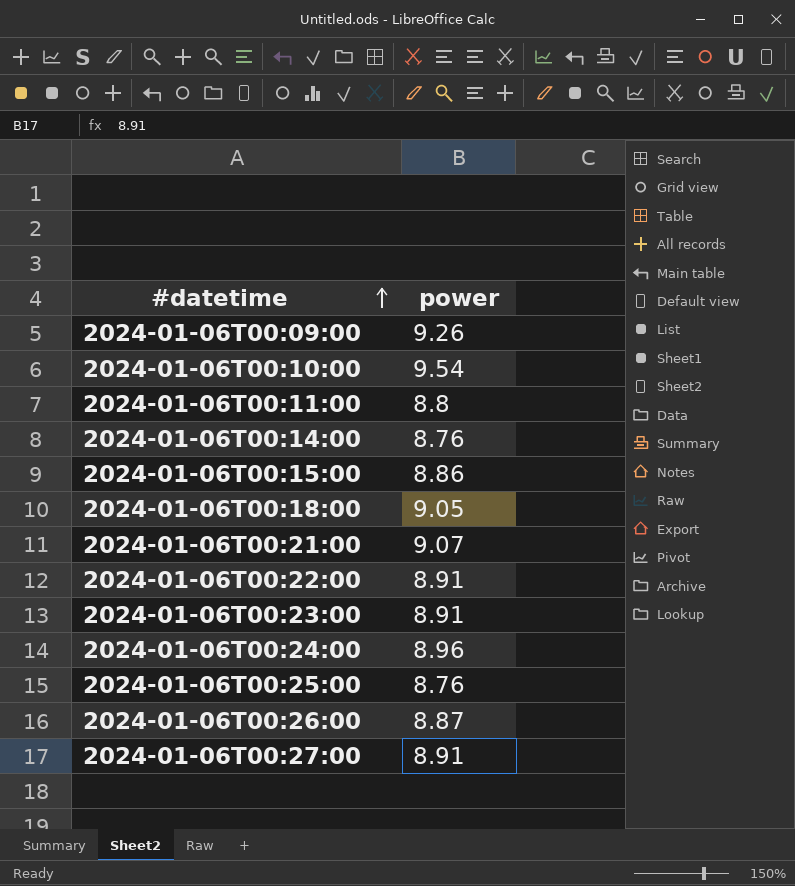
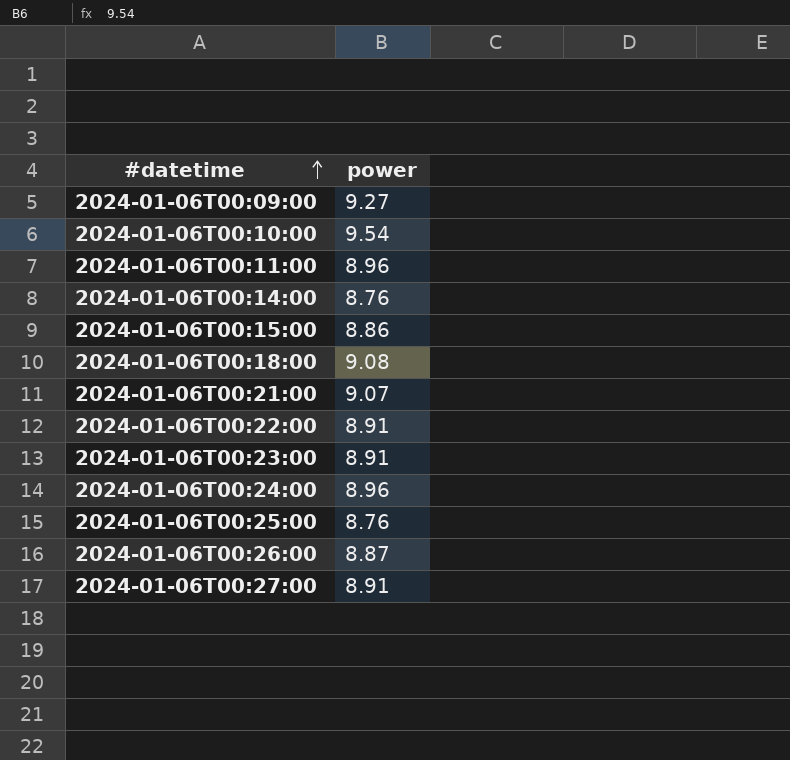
2024-01-06T00:09:00 | power: 9.26 -> 9.27
2024-01-06T00:11:00 | power: 8.8 -> 8.96
2024-01-06T00:18:00 | power: 9.05 -> 9.08

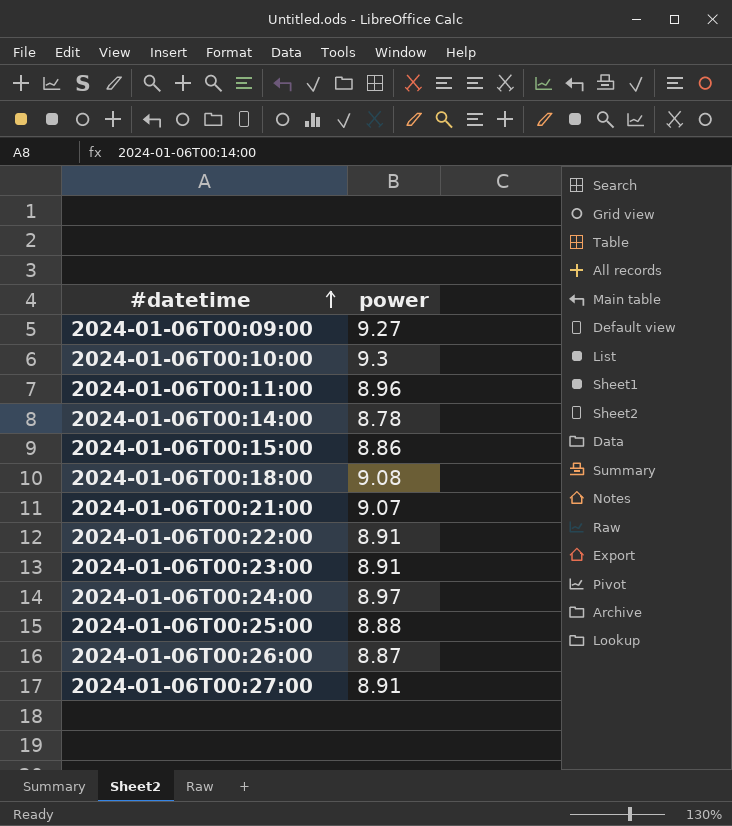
2024-01-06T00:10:00 | power: 9.54 -> 9.3
2024-01-06T00:14:00 | power: 8.76 -> 8.78
2024-01-06T00:24:00 | power: 8.96 -> 8.97
2024-01-06T00:25:00 | power: 8.76 -> 8.88

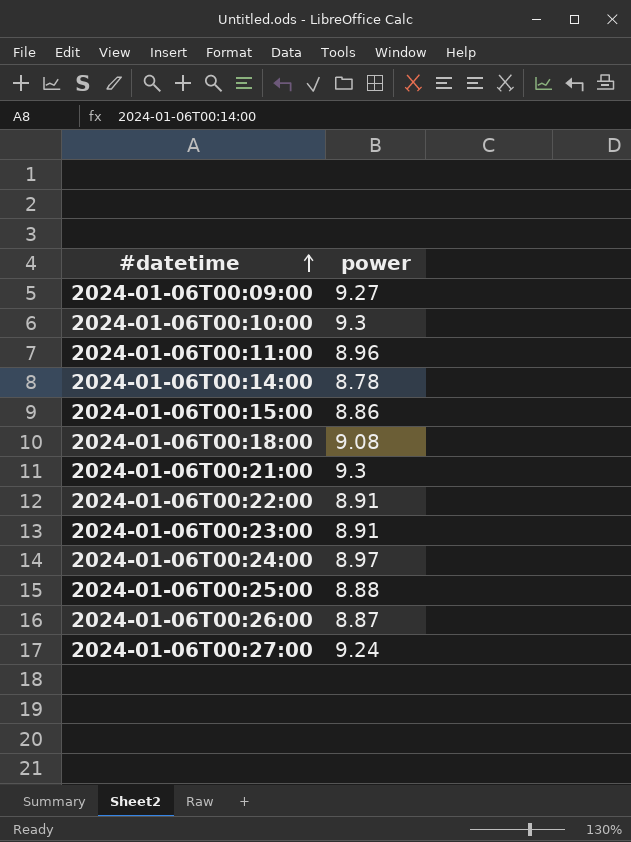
2024-01-06T00:21:00 | power: 9.07 -> 9.3
2024-01-06T00:27:00 | power: 8.91 -> 9.24

